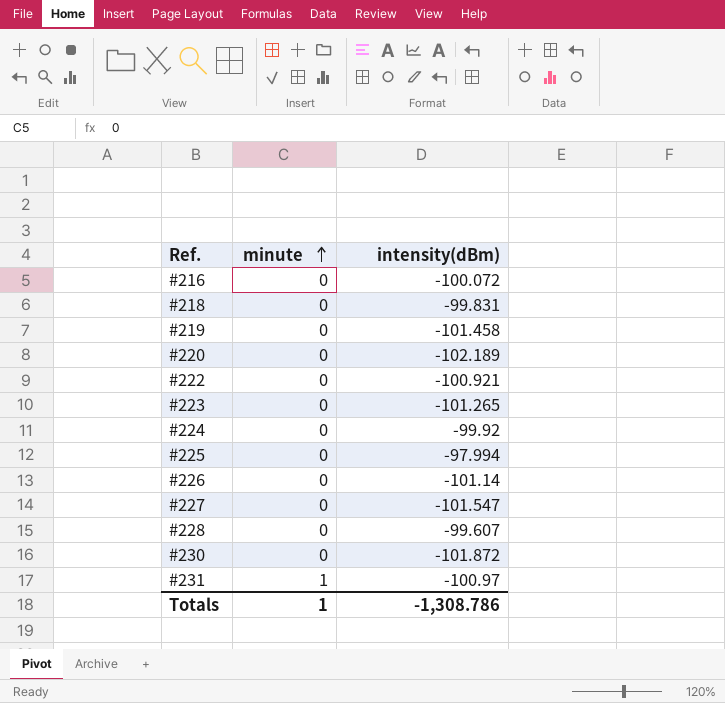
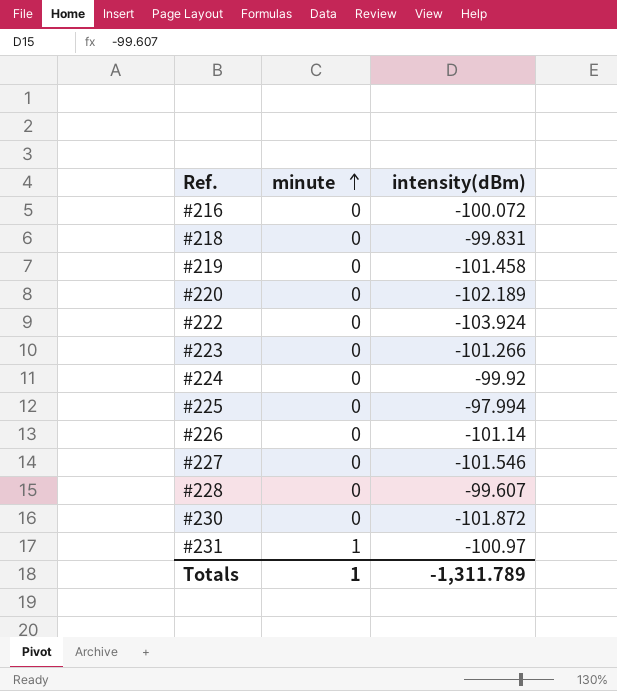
#222 | intensity(dBm): -100.921 -> -103.924
#223 | intensity(dBm): -101.265 -> -101.266
#227 | intensity(dBm): -101.547 -> -101.546
Totals | intensity(dBm): -1,308.786 -> -1,311.789

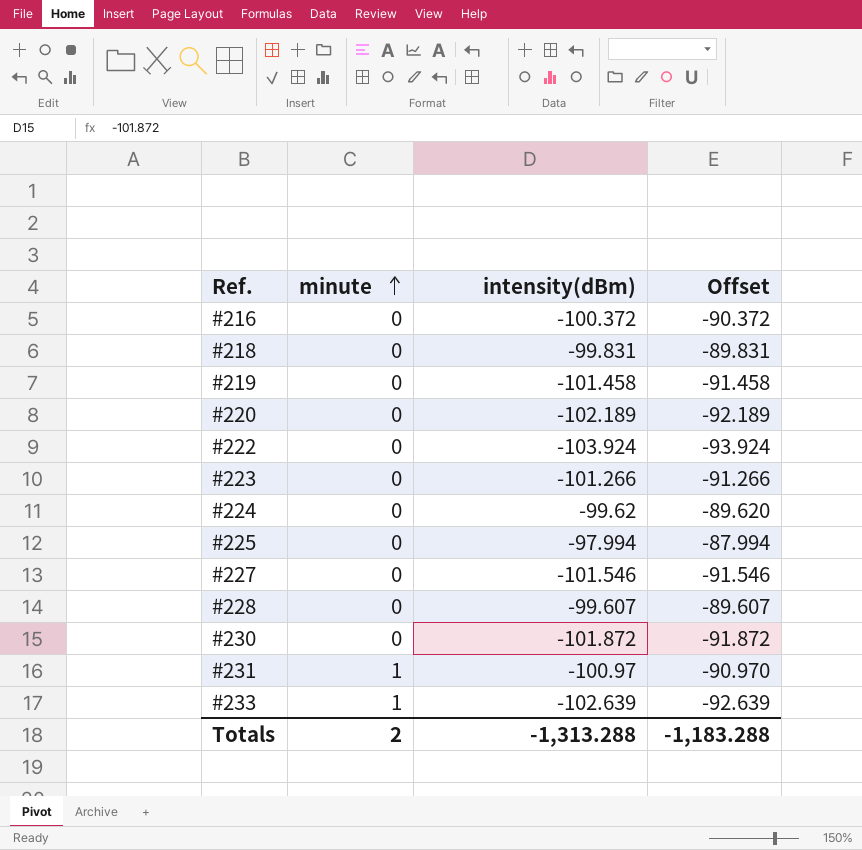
column Offset | formula: none -> [intensity(dBm)] + 10
row #226: 0 | -101.14 -> none
#216 | intensity(dBm): -100.072 -> -100.372
#224 | intensity(dBm): -99.92 -> -99.62
row #233: none -> 1 | -102.639 | -92.639
Totals | minute: 1 -> 2
Totals | intensity(dBm): -1,311.789 -> -1,313.288

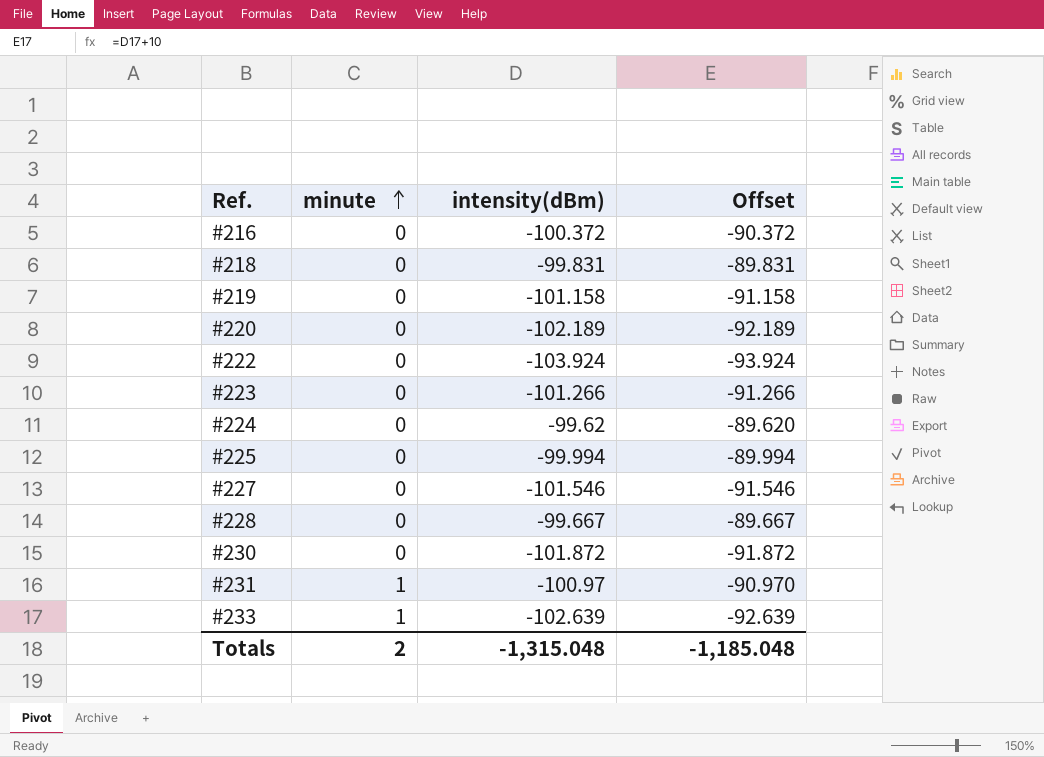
#219 | intensity(dBm): -101.458 -> -101.158
#219 | Offset: -91.458 -> -91.158
#225 | intensity(dBm): -97.994 -> -99.994
#225 | Offset: -87.994 -> -89.994
#228 | intensity(dBm): -99.607 -> -99.667
#228 | Offset: -89.607 -> -89.667
Totals | intensity(dBm): -1,313.288 -> -1,315.048
Totals | Offset: -1,183.288 -> -1,185.048

